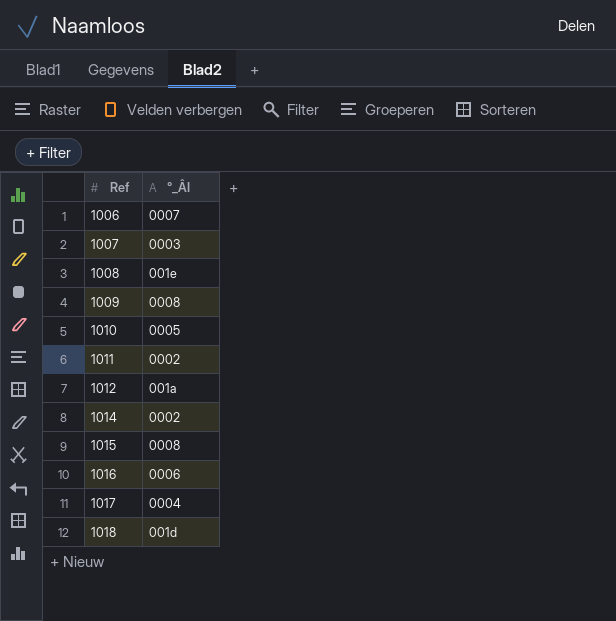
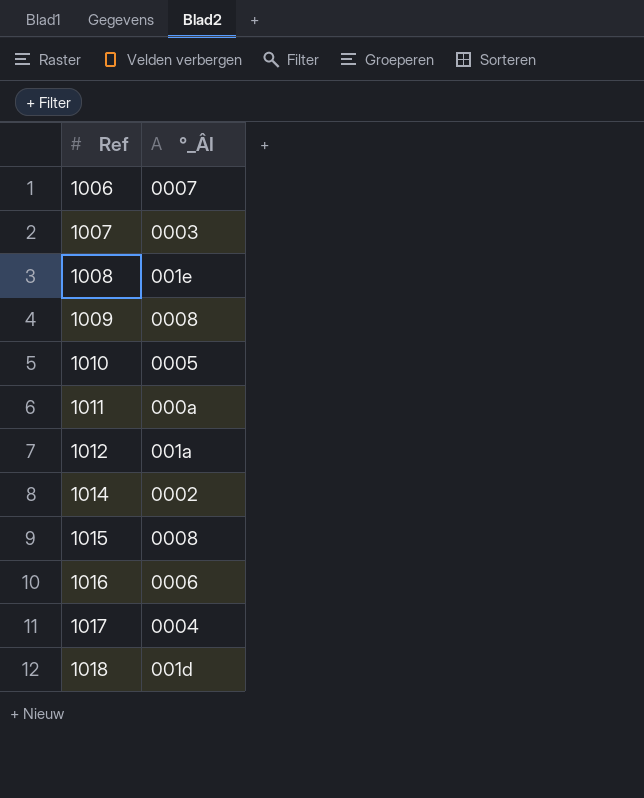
1011 | °_ÂI: 0002 -> 000a

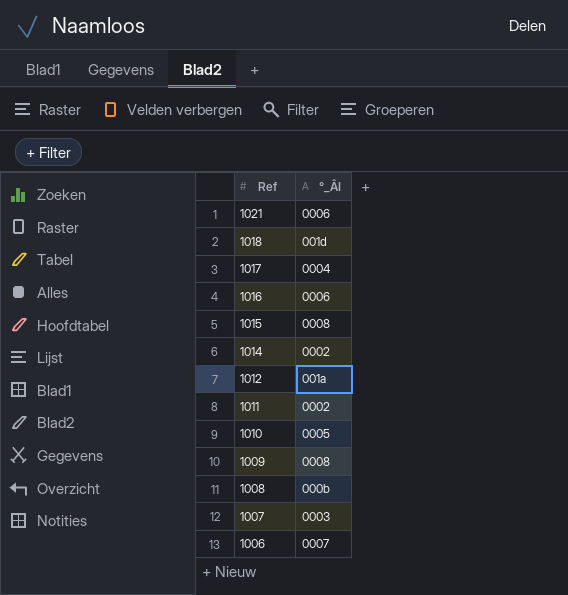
row order: Ref ascending -> Ref descending
row 1021: none -> 0006
1011 | °_ÂI: 000a -> 0002
1008 | °_ÂI: 001e -> 000b

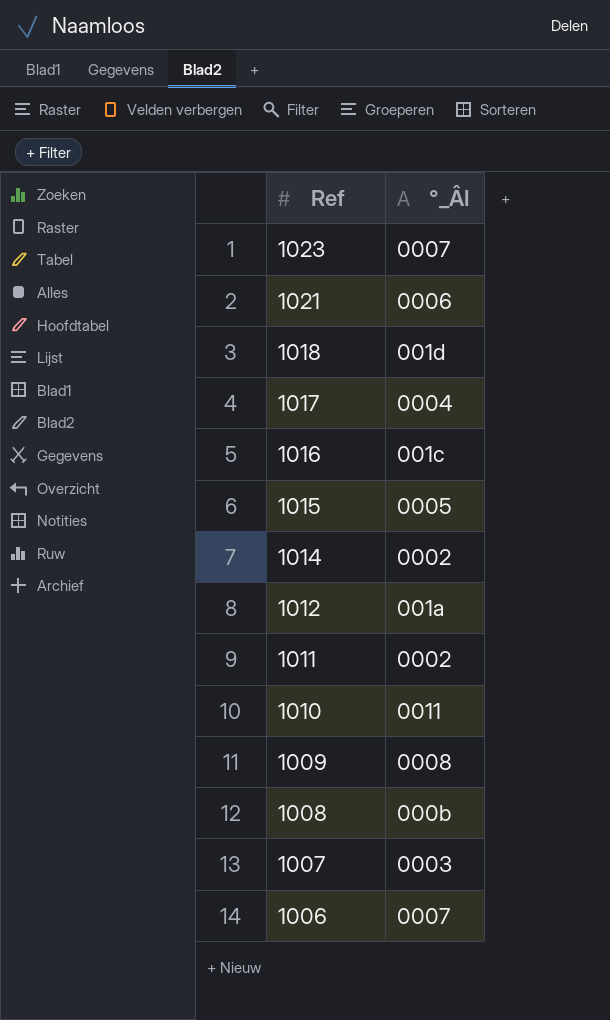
row 1023: none -> 0007
1016 | °_ÂI: 0006 -> 001c
1015 | °_ÂI: 0008 -> 0005
1010 | °_ÂI: 0005 -> 0011

